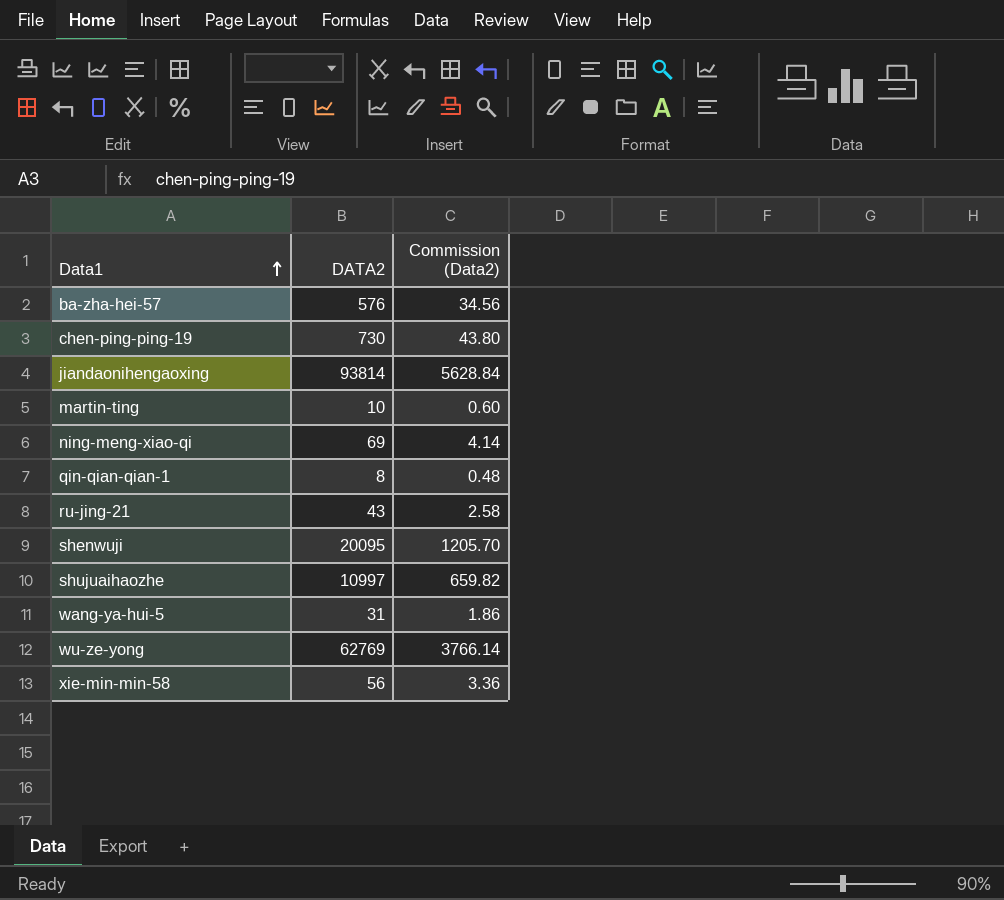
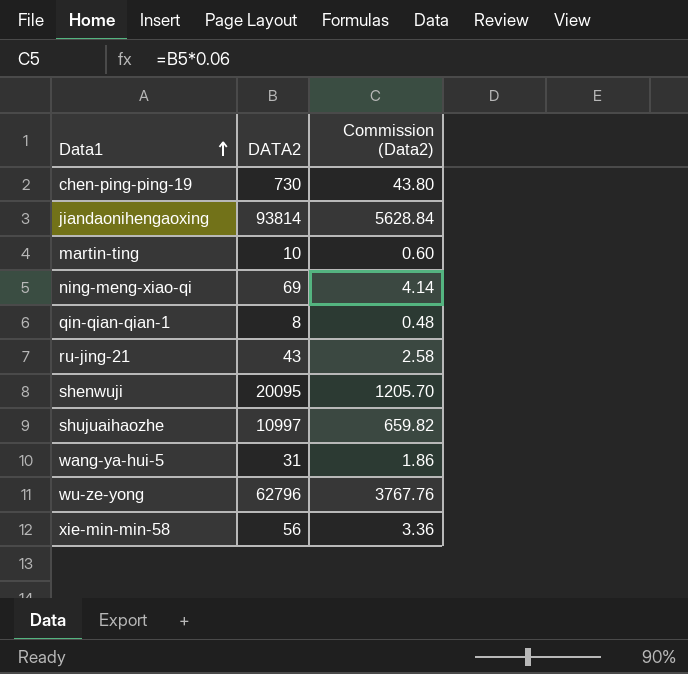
row ba-zha-hei-57: 576 | 34.56 -> none
wu-ze-yong | DATA2: 62769 -> 62796
wu-ze-yong | Commission (Data2): 3766.14 -> 3767.76

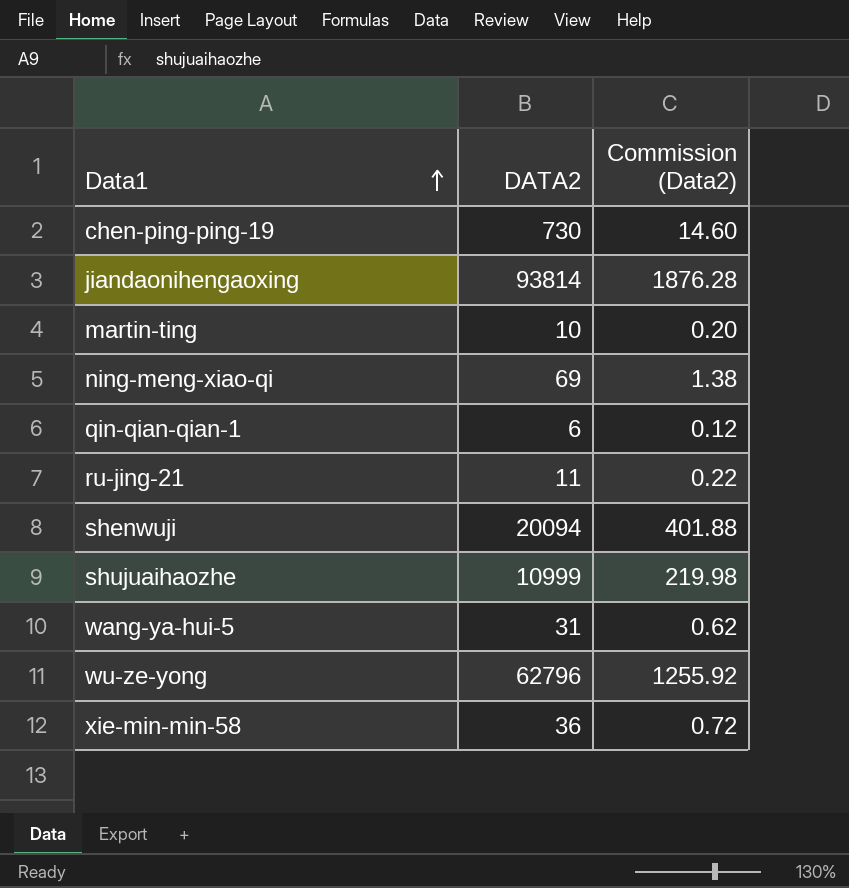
column Commission (Data2) | formula: [DATA2] * 0.06 -> [DATA2] * 0.02
qin-qian-qian-1 | DATA2: 8 -> 6
ru-jing-21 | DATA2: 43 -> 11
shenwuji | DATA2: 20095 -> 20094
shujuaihaozhe | DATA2: 10997 -> 10999
xie-min-min-58 | DATA2: 56 -> 36

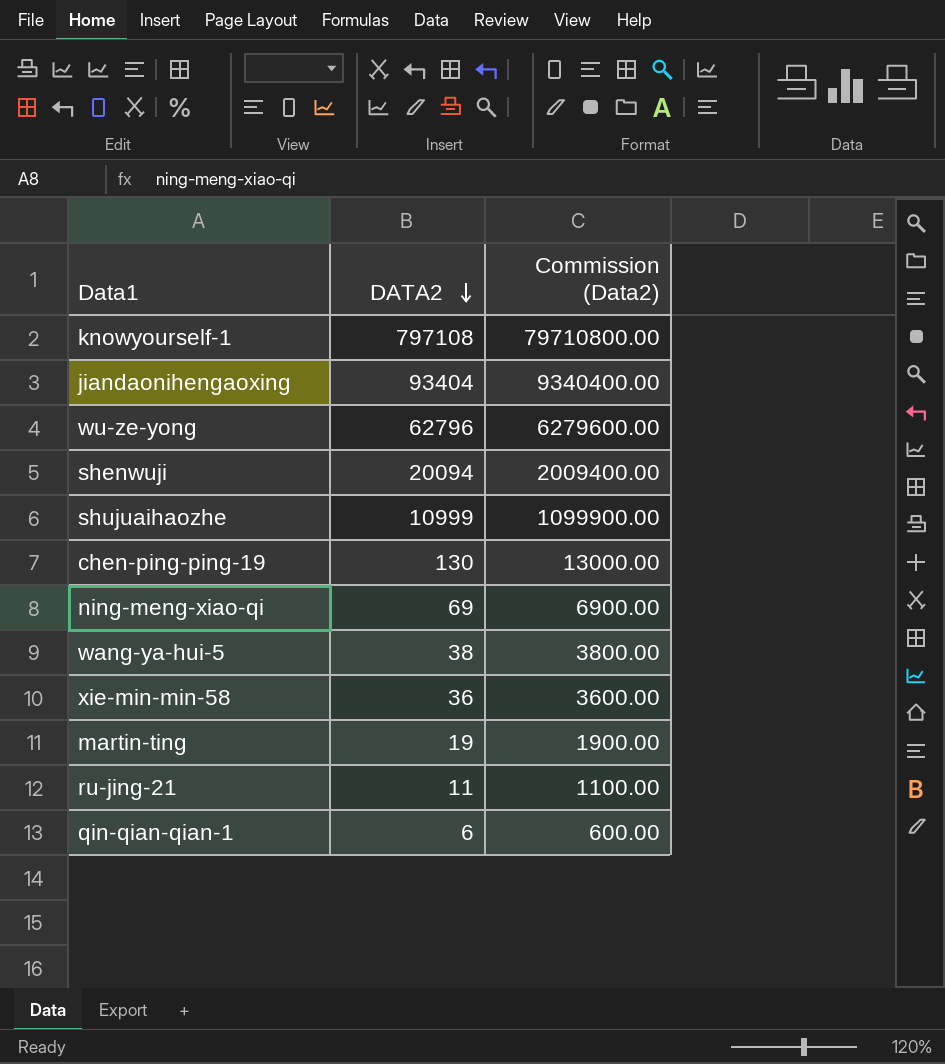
row order: Data1 ascending -> DATA2 descending
column Commission (Data2) | formula: [DATA2] * 0.02 -> [DATA2] * 100
row knowyourself-1: none -> 797108 | 79710800.00
jiandaonihengaoxing | DATA2: 93814 -> 93404
chen-ping-ping-19 | DATA2: 730 -> 130
wang-ya-hui-5 | DATA2: 31 -> 38
martin-ting | DATA2: 10 -> 19

